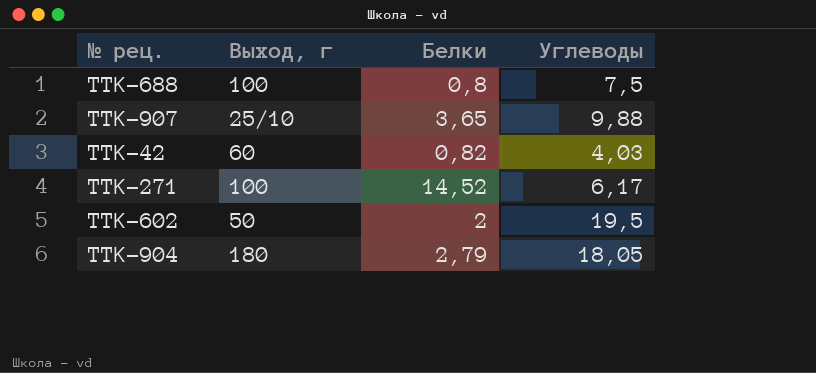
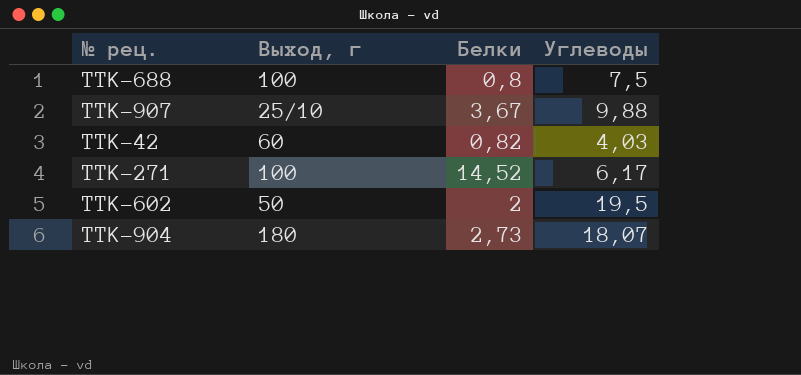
ТТК-907 | Белки: 3,65 -> 3,67
ТТК-904 | Белки: 2,79 -> 2,73
ТТК-904 | Углеводы: 18,05 -> 18,07

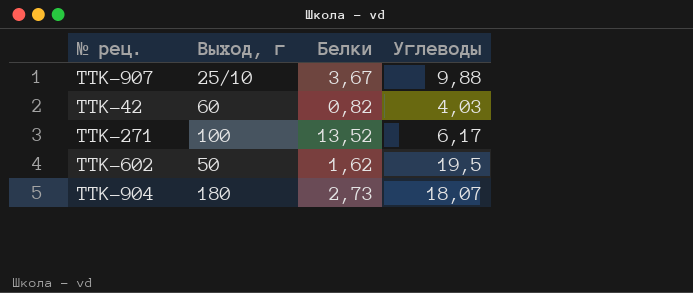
row ТТК-688: 100 | 0,8 | 7,5 -> none
ТТК-271 | Белки: 14,52 -> 13,52
ТТК-602 | Белки: 2 -> 1,62

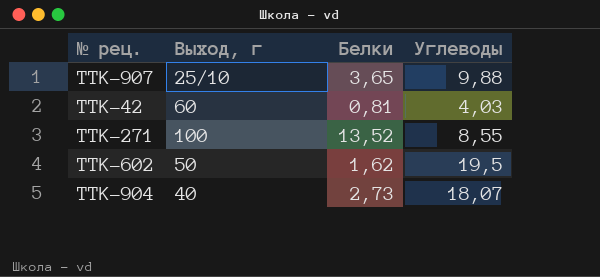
ТТК-907 | Белки: 3,67 -> 3,65
ТТК-42 | Белки: 0,82 -> 0,81
ТТК-271 | Углеводы: 6,17 -> 8,55
ТТК-904 | Выход, г: 180 -> 40

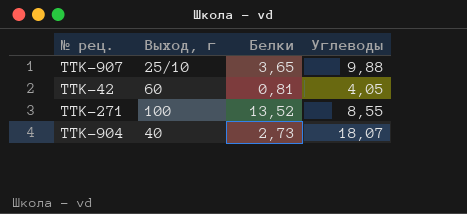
row ТТК-602: 50 | 1,62 | 19,5 -> none
ТТК-42 | Углеводы: 4,03 -> 4,05

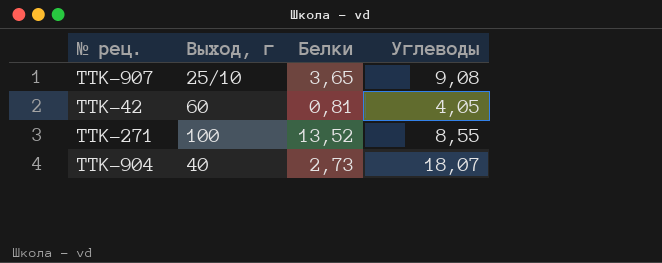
ТТК-907 | Углеводы: 9,88 -> 9,08

